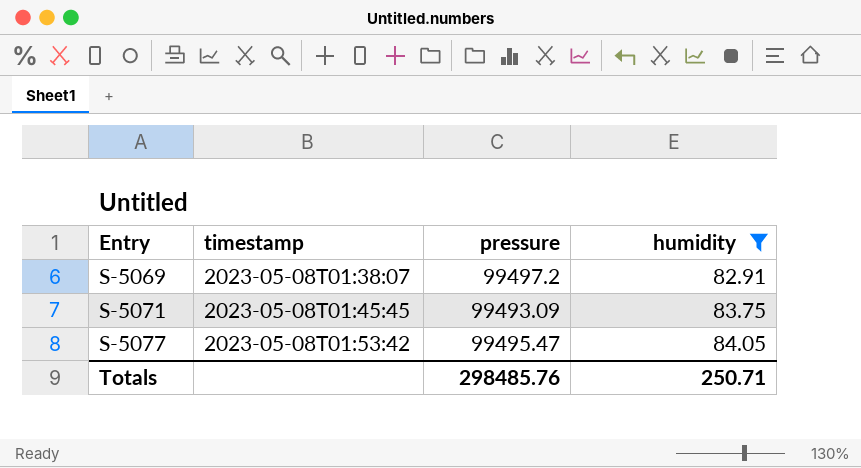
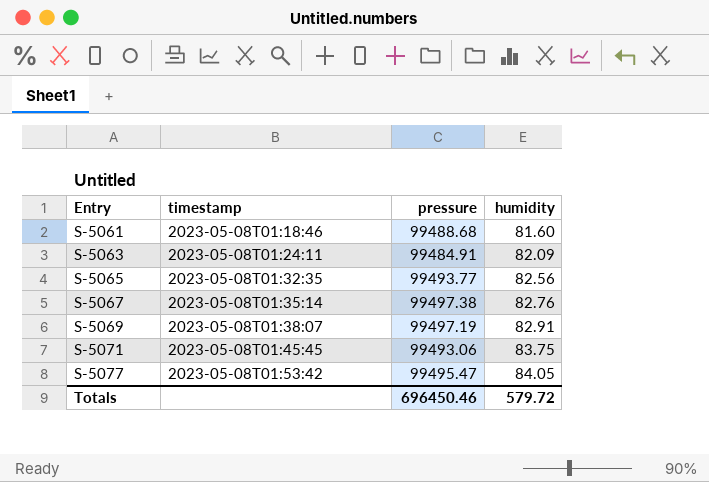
filter: humidity >= 82.91 -> none
S-5069 | pressure: 99497.2 -> 99497.19
S-5071 | pressure: 99493.09 -> 99493.06
Totals | pressure: 298485.76 -> 696450.46
Totals | humidity: 250.71 -> 579.72

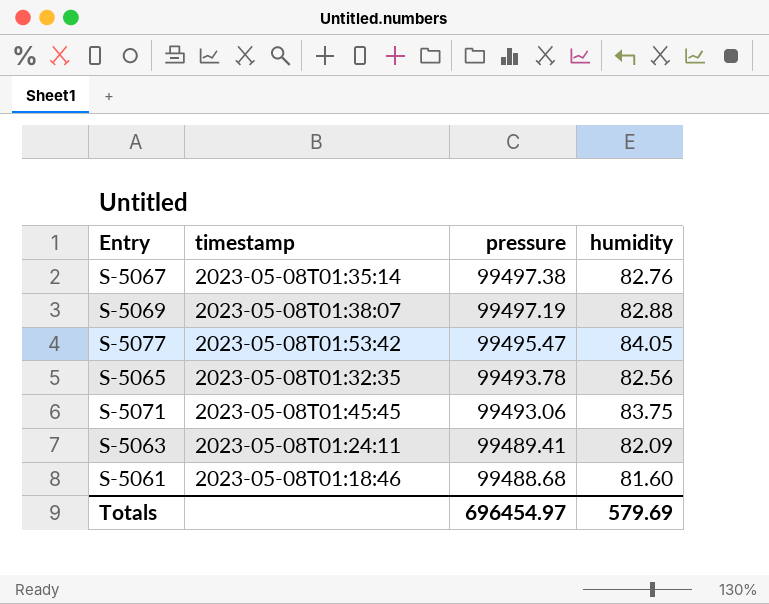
row order: Entry ascending -> pressure descending
S-5069 | humidity: 82.91 -> 82.88
S-5065 | pressure: 99493.77 -> 99493.78
S-5063 | pressure: 99484.91 -> 99489.41
Totals | pressure: 696450.46 -> 696454.97
Totals | humidity: 579.72 -> 579.69

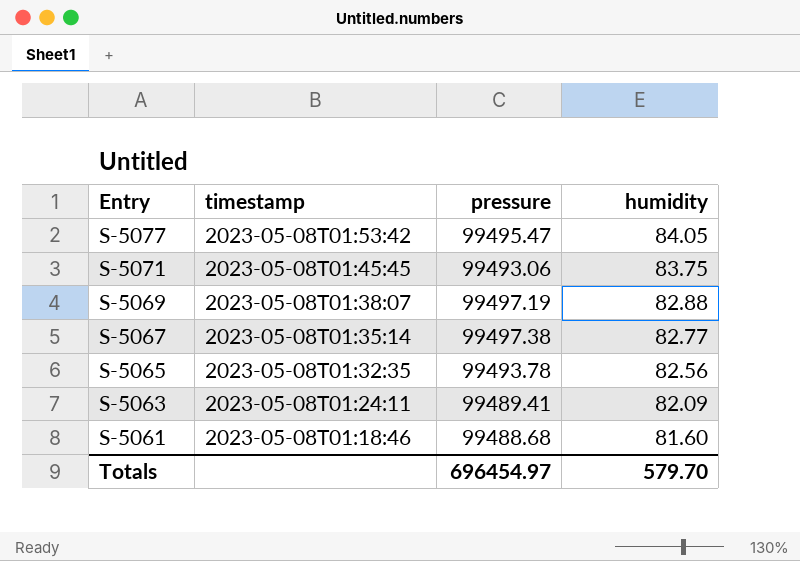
row order: pressure descending -> Entry descending
S-5067 | humidity: 82.76 -> 82.77
Totals | humidity: 579.69 -> 579.70

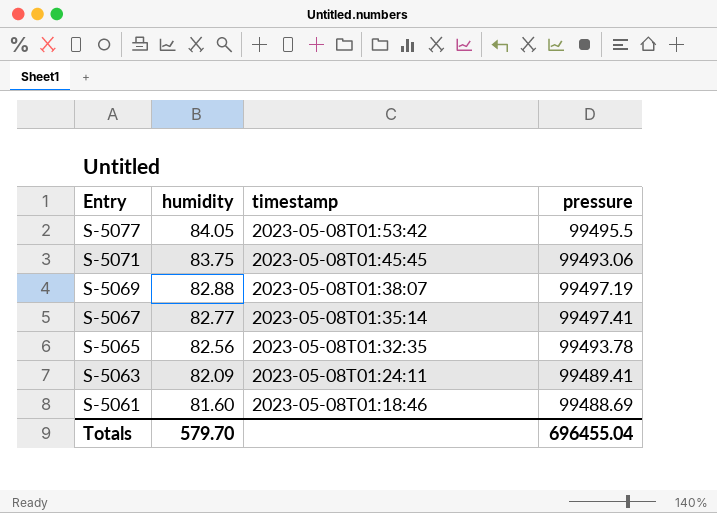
column humidity | position: 4 -> 2
S-5077 | pressure: 99495.47 -> 99495.5
S-5067 | pressure: 99497.38 -> 99497.41
S-5061 | pressure: 99488.68 -> 99488.69
Totals | pressure: 696454.97 -> 696455.04

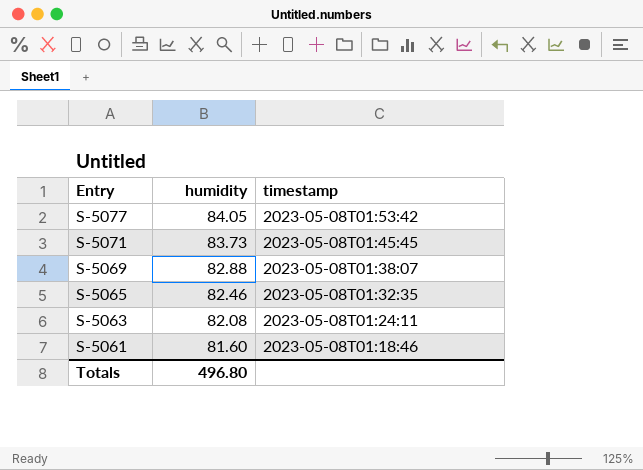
column pressure | position: 4 -> none
row S-5067: 82.77 | 2023-05-08T01:35:14 | 99497.41 -> none
S-5071 | humidity: 83.75 -> 83.73
S-5065 | humidity: 82.56 -> 82.46
S-5063 | humidity: 82.09 -> 82.08
Totals | humidity: 579.70 -> 496.80

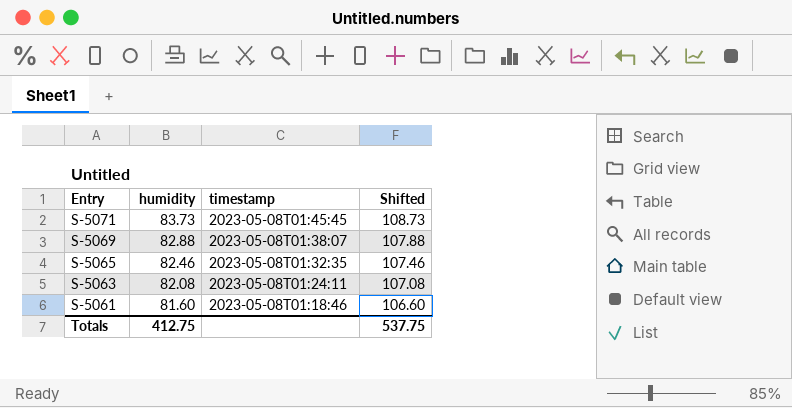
column Shifted | formula: none -> [humidity] + 25
row S-5077: 84.05 | 2023-05-08T01:53:42 -> none
Totals | humidity: 496.80 -> 412.75

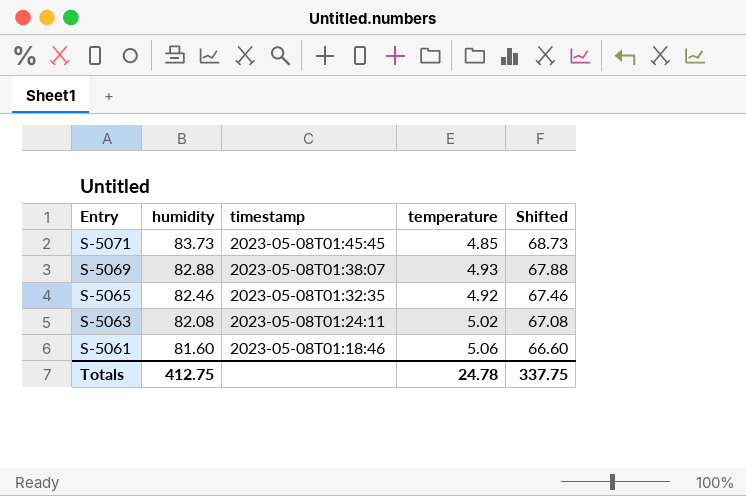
column temperature | position: none -> 4
column Shifted | formula: [humidity] + 25 -> [humidity] - 15
Totals | Shifted: 537.75 -> 337.75

